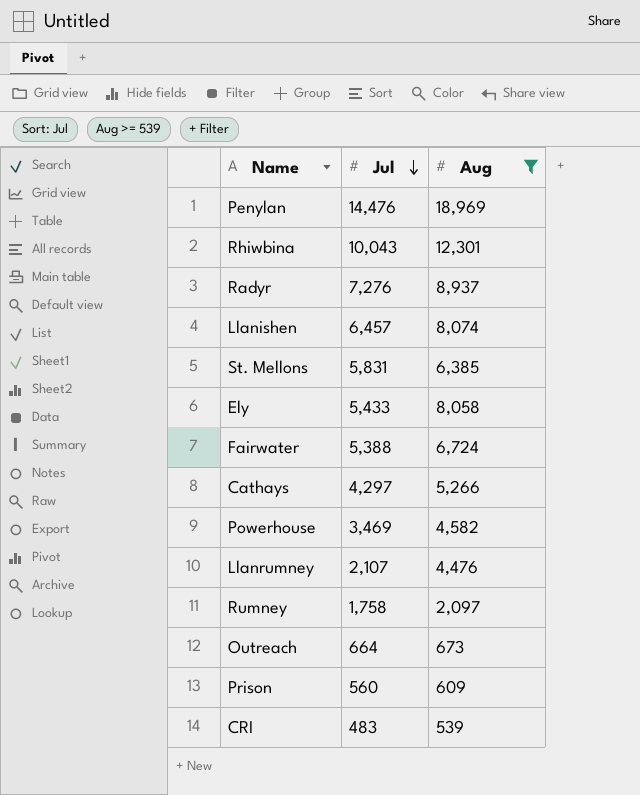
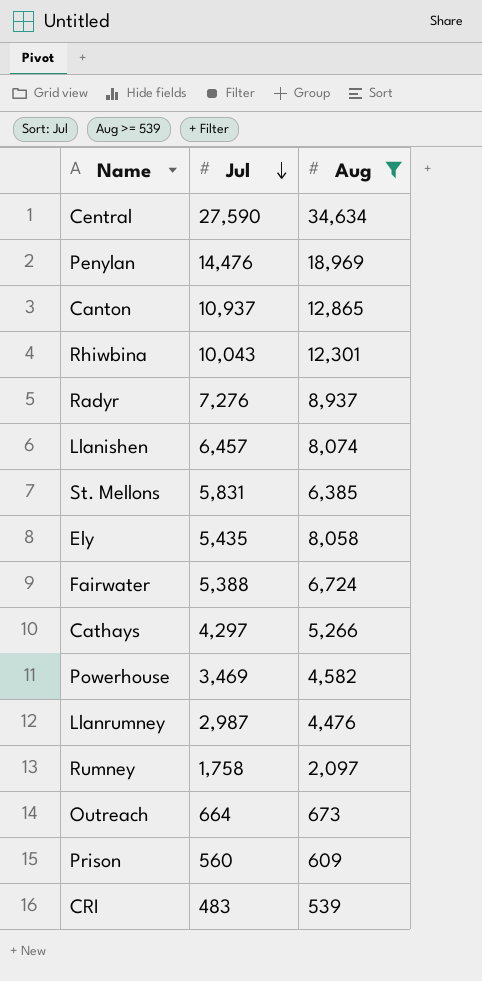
row Central: none -> 27,590 | 34,634
row Canton: none -> 10,937 | 12,865
Ely | Jul: 5,433 -> 5,435
Llanrumney | Jul: 2,107 -> 2,987

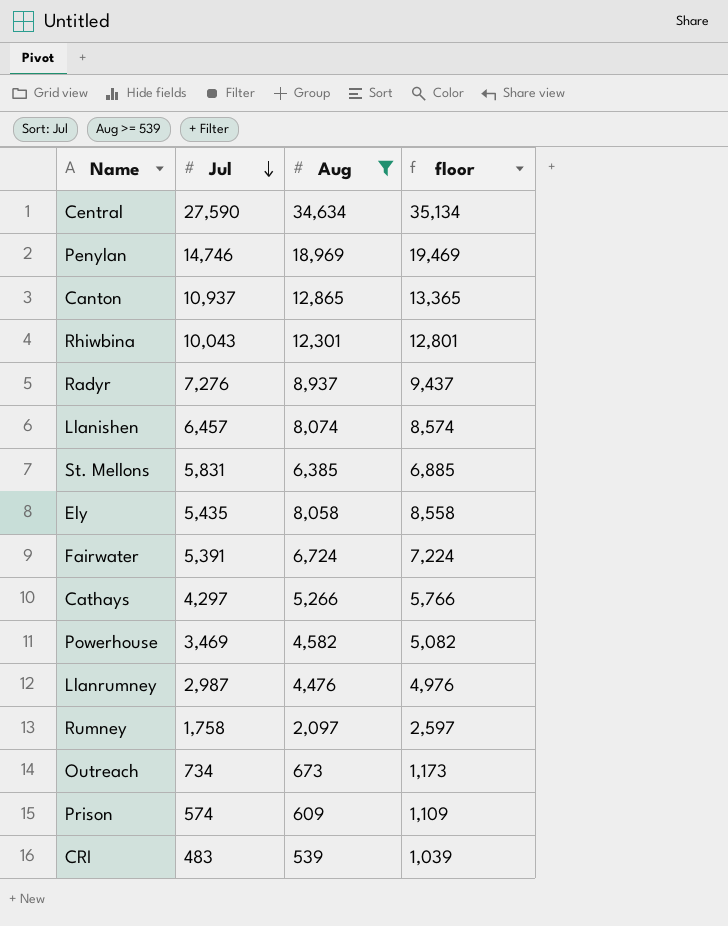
column floor | formula: none -> [Aug] + 500
Penylan | Jul: 14,476 -> 14,746
Fairwater | Jul: 5,388 -> 5,391
Outreach | Jul: 664 -> 734
Prison | Jul: 560 -> 574

